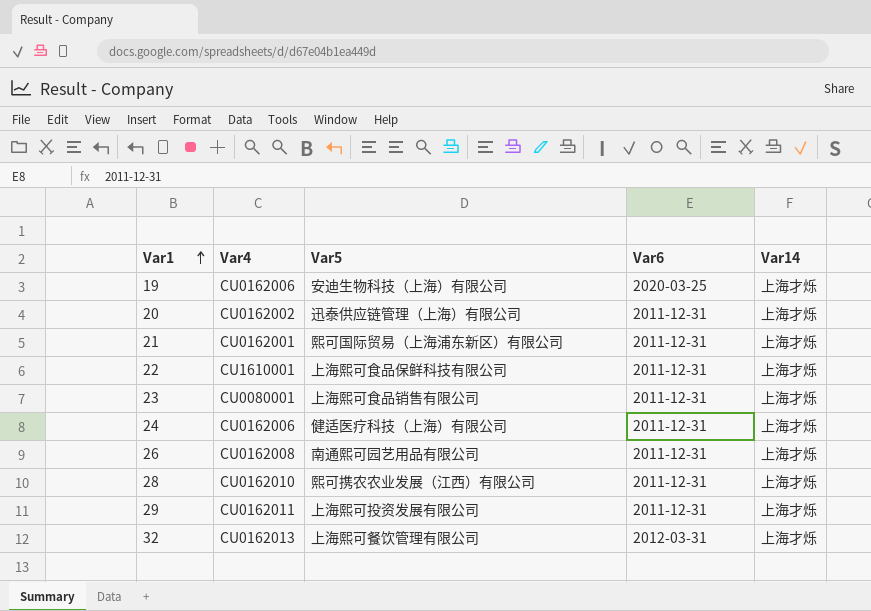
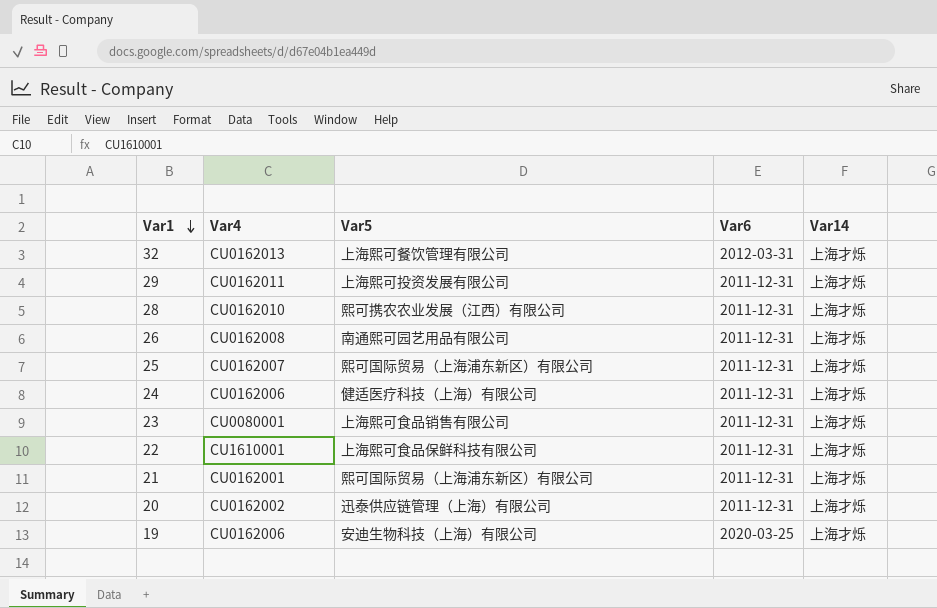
row order: Var1 ascending -> Var1 descending
row 25: none -> CU0162007 | 熙可国际贸易（上海浦东新区）有限公司 | 2011-12-31 | 上海才烁

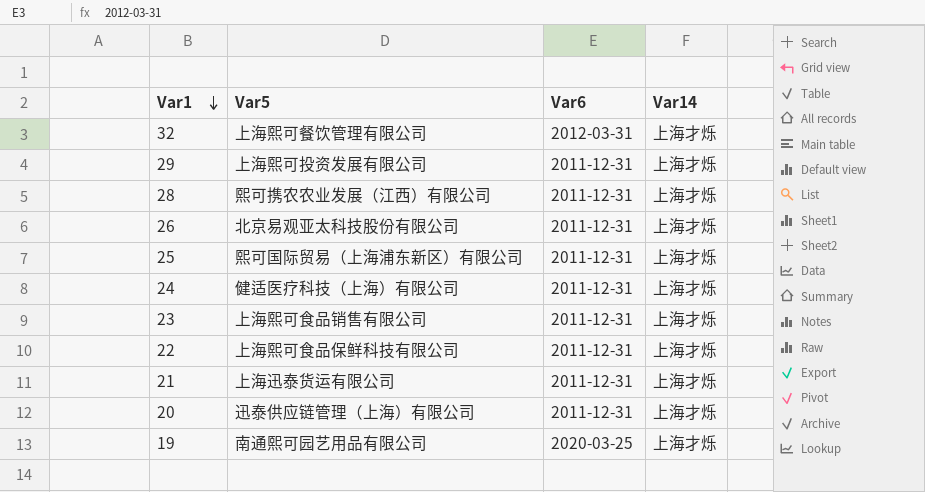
column Var4 | position: 2 -> none
26 | Var5: 南通熙可园艺用品有限公司 -> 北京易观亚太科技股份有限公司
21 | Var5: 熙可国际贸易（上海浦东新区）有限公司 -> 上海迅泰货运有限公司
19 | Var5: 安迪生物科技（上海）有限公司 -> 南通熙可园艺用品有限公司

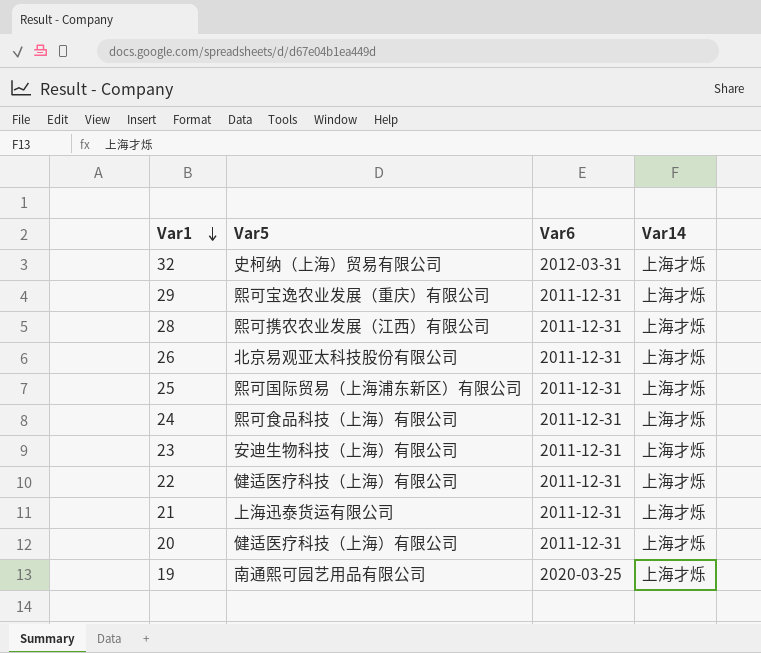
32 | Var5: 上海熙可餐饮管理有限公司 -> 史柯纳（上海）贸易有限公司
29 | Var5: 上海熙可投资发展有限公司 -> 熙可宝逸农业发展（重庆）有限公司
24 | Var5: 健适医疗科技（上海）有限公司 -> 熙可食品科技（上海）有限公司
23 | Var5: 上海熙可食品销售有限公司 -> 安迪生物科技（上海）有限公司
22 | Var5: 上海熙可食品保鲜科技有限公司 -> 健适医疗科技（上海）有限公司
20 | Var5: 迅泰供应链管理（上海）有限公司 -> 健适医疗科技（上海）有限公司

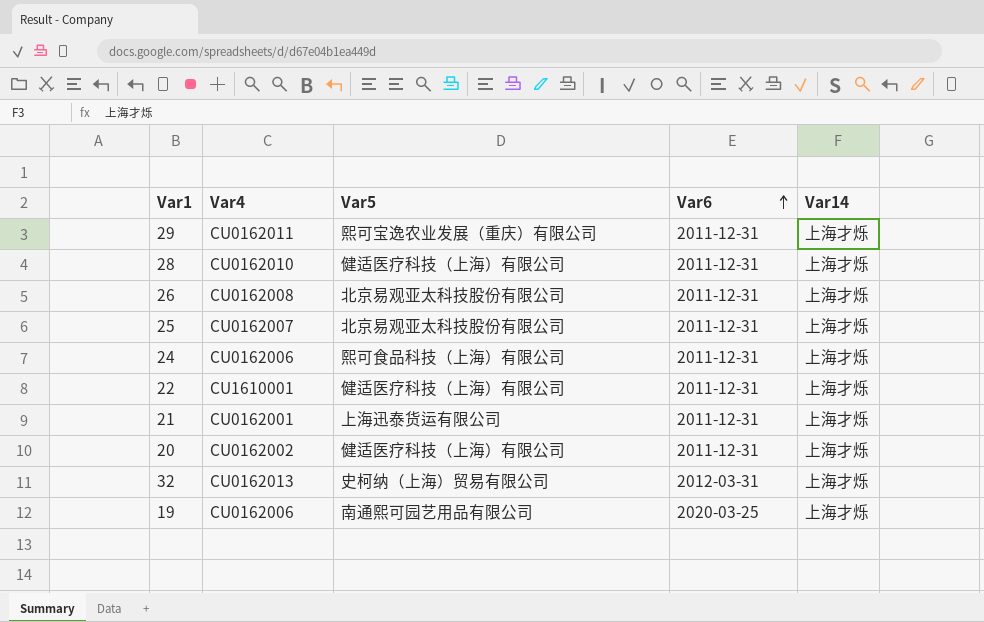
row order: Var1 descending -> Var6 ascending
column Var4 | position: none -> 2
row 23: 安迪生物科技（上海）有限公司 | 2011-12-31 | 上海才烁 -> none
28 | Var5: 熙可携农农业发展（江西）有限公司 -> 健适医疗科技（上海）有限公司
25 | Var5: 熙可国际贸易（上海浦东新区）有限公司 -> 北京易观亚太科技股份有限公司

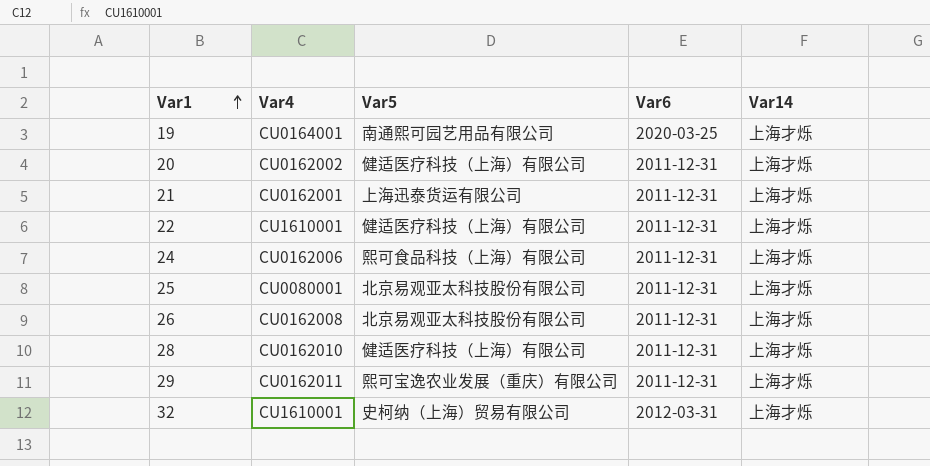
row order: Var6 ascending -> Var1 ascending
19 | Var4: CU0162006 -> CU0164001
25 | Var4: CU0162007 -> CU0080001
32 | Var4: CU0162013 -> CU1610001

